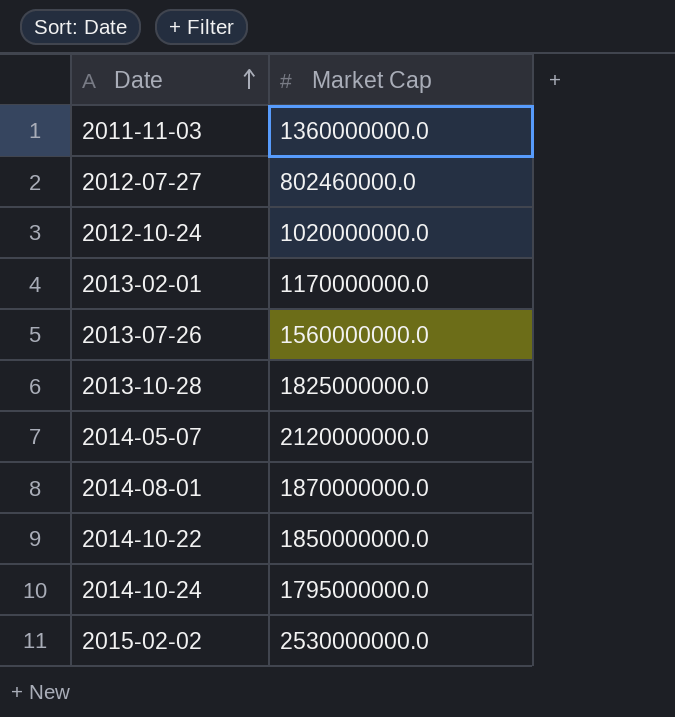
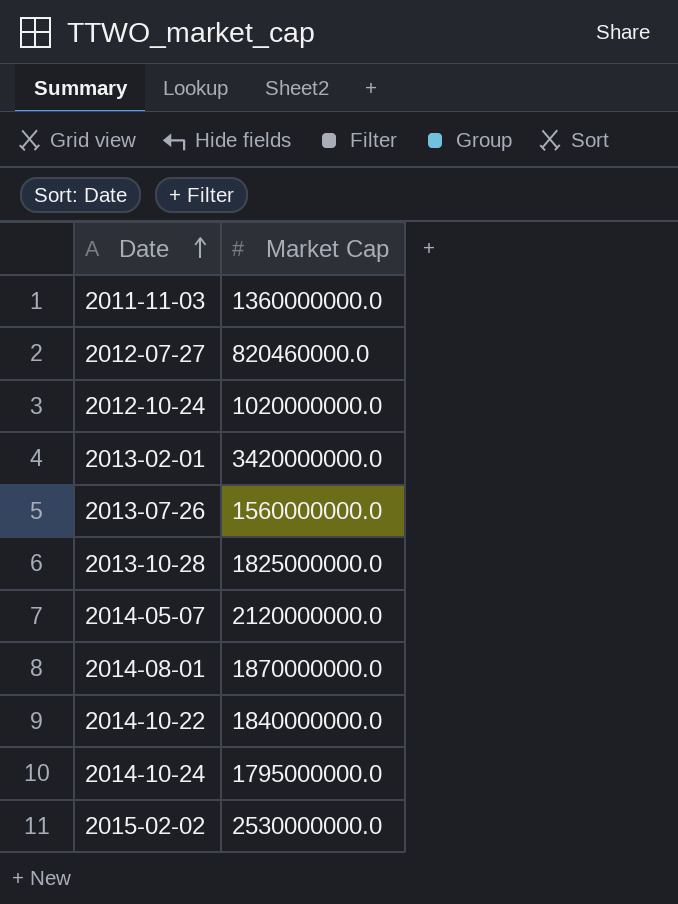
2012-07-27 | Market Cap: 802460000.0 -> 820460000.0
2013-02-01 | Market Cap: 1170000000.0 -> 3420000000.0
2014-10-22 | Market Cap: 1850000000.0 -> 1840000000.0

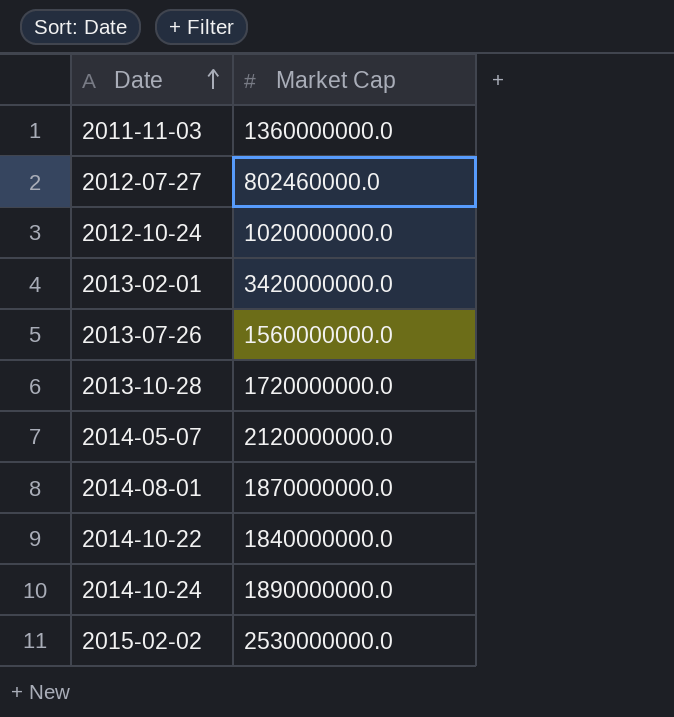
2012-07-27 | Market Cap: 820460000.0 -> 802460000.0
2013-10-28 | Market Cap: 1825000000.0 -> 1720000000.0
2014-10-24 | Market Cap: 1795000000.0 -> 1890000000.0

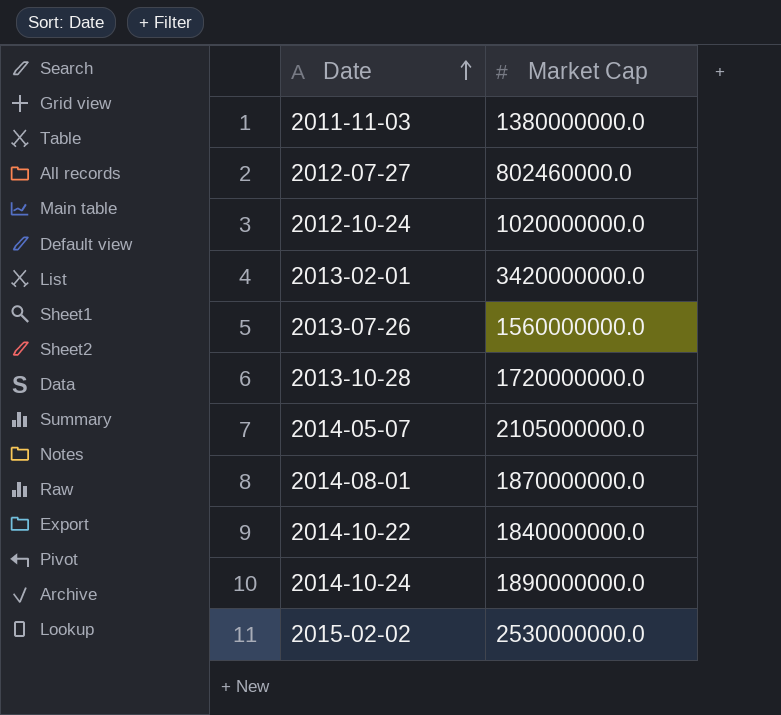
2011-11-03 | Market Cap: 1360000000.0 -> 1380000000.0
2014-05-07 | Market Cap: 2120000000.0 -> 2105000000.0

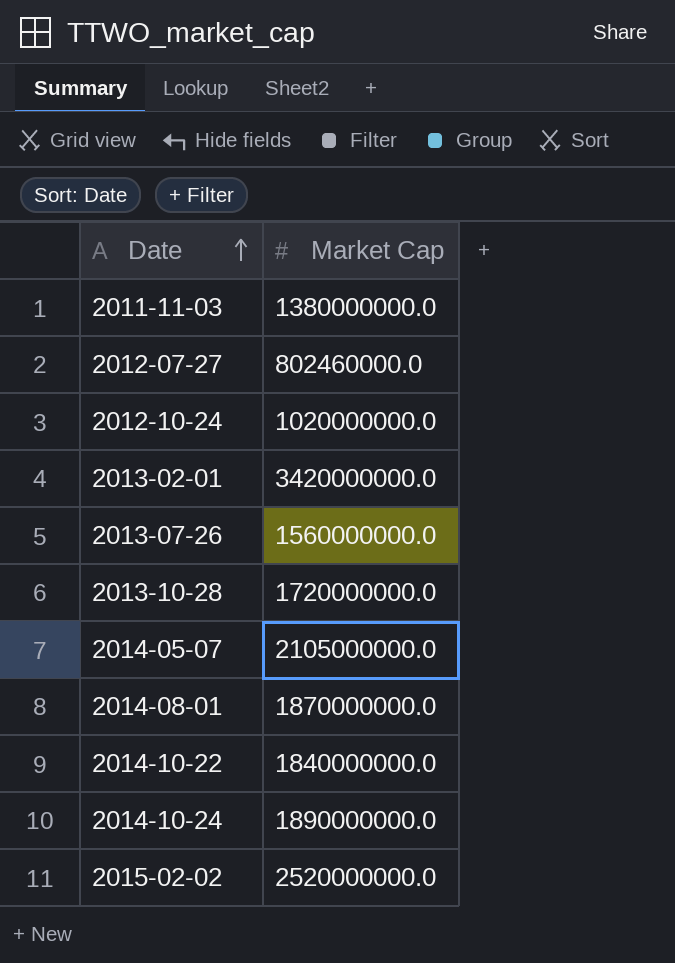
2015-02-02 | Market Cap: 2530000000.0 -> 2520000000.0

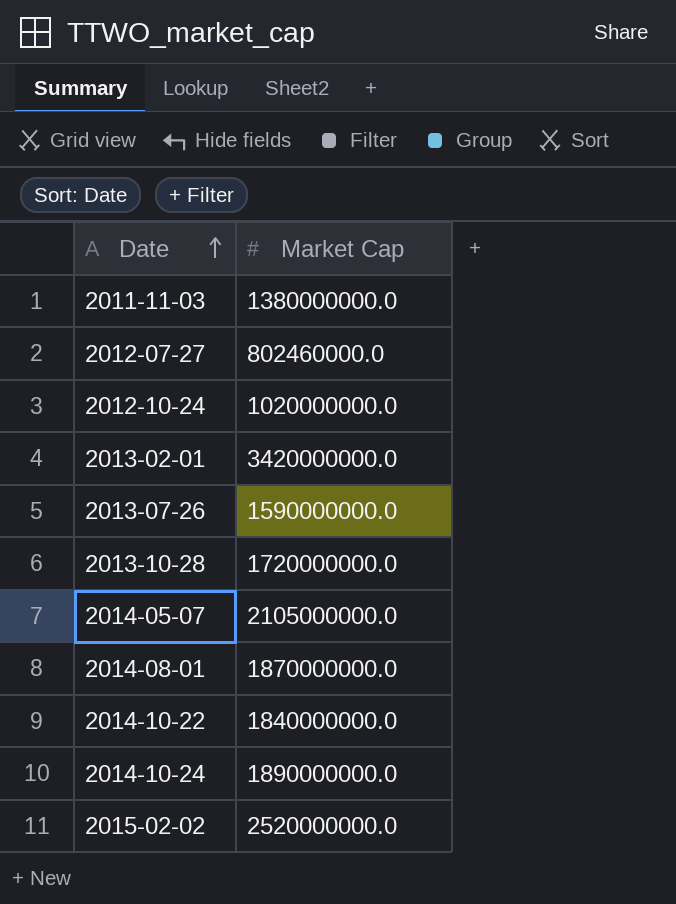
2013-07-26 | Market Cap: 1560000000.0 -> 1590000000.0

